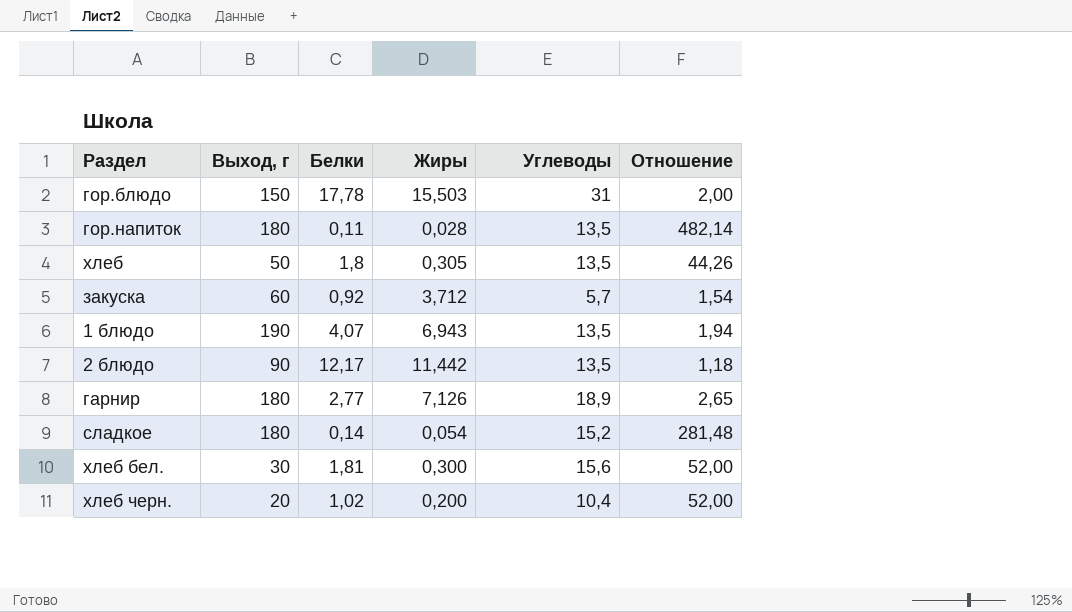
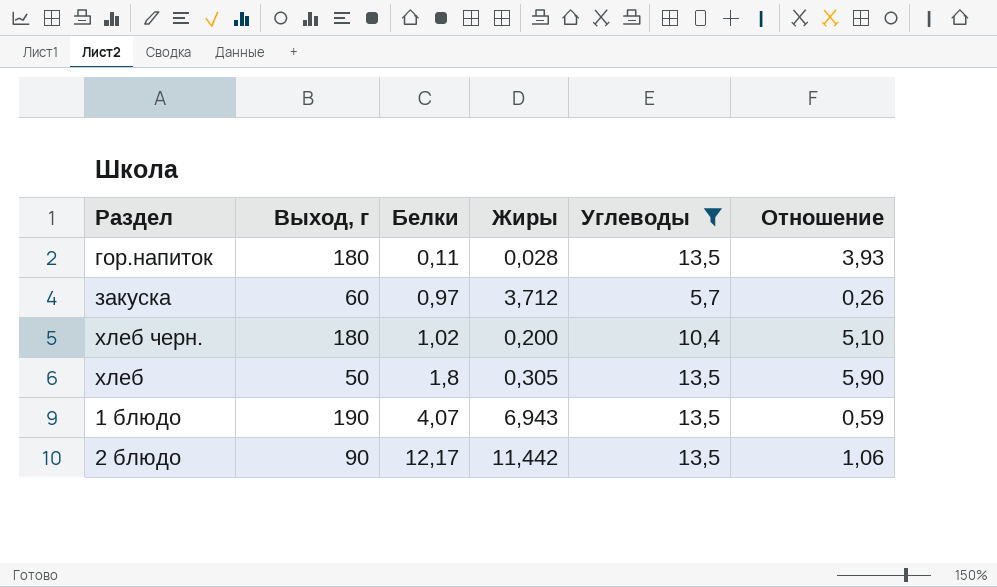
filter: none -> Углеводы <= 13,5
row order: none -> Белки ascending
column Отношение | formula: [Углеводы] / [Жиры] -> [Белки] / [Жиры]
закуска | Белки: 0,92 -> 0,97
хлеб черн. | Выход, г: 20 -> 180

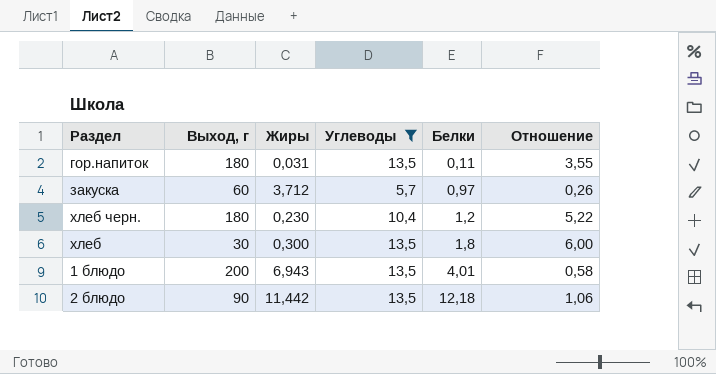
column Белки | position: 3 -> 5
гор.напиток | Жиры: 0,028 -> 0,031
гор.напиток | Отношение: 3,93 -> 3,55
хлеб черн. | Жиры: 0,200 -> 0,230
хлеб черн. | Белки: 1,02 -> 1,2
хлеб черн. | Отношение: 5,10 -> 5,22
хлеб | Выход, г: 50 -> 30
хлеб | Жиры: 0,305 -> 0,300
хлеб | Отношение: 5,90 -> 6,00
1 блюдо | Выход, г: 190 -> 200
1 блюдо | Белки: 4,07 -> 4,01
1 блюдо | Отношение: 0,59 -> 0,58
2 блюдо | Белки: 12,17 -> 12,18

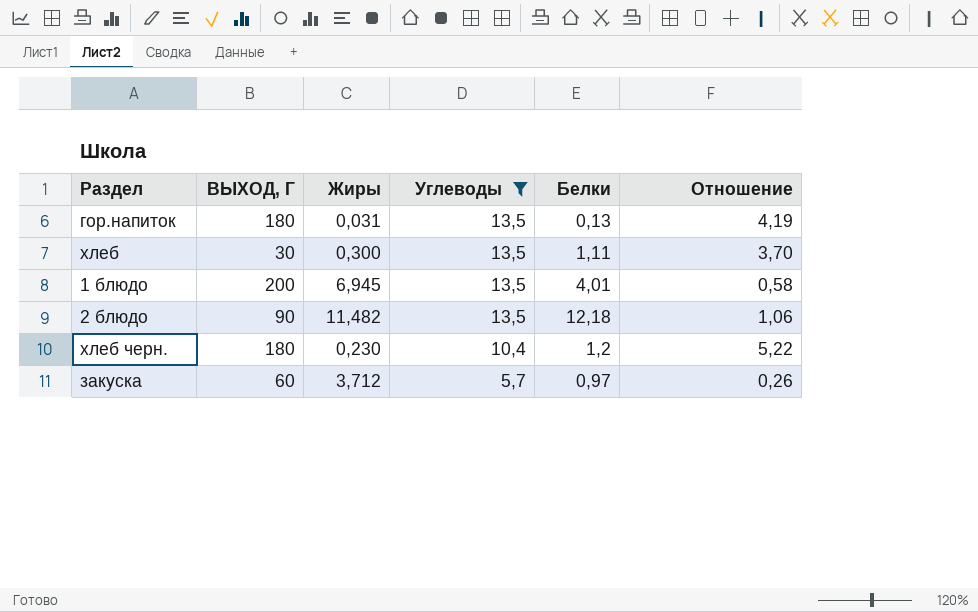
row order: Белки ascending -> Углеводы descending
column name: Выход, г -> ВЫХОД, Г
гор.напиток | Белки: 0,11 -> 0,13
гор.напиток | Отношение: 3,55 -> 4,19
хлеб | Белки: 1,8 -> 1,11
хлеб | Отношение: 6,00 -> 3,70
1 блюдо | Жиры: 6,943 -> 6,945
2 блюдо | Жиры: 11,442 -> 11,482

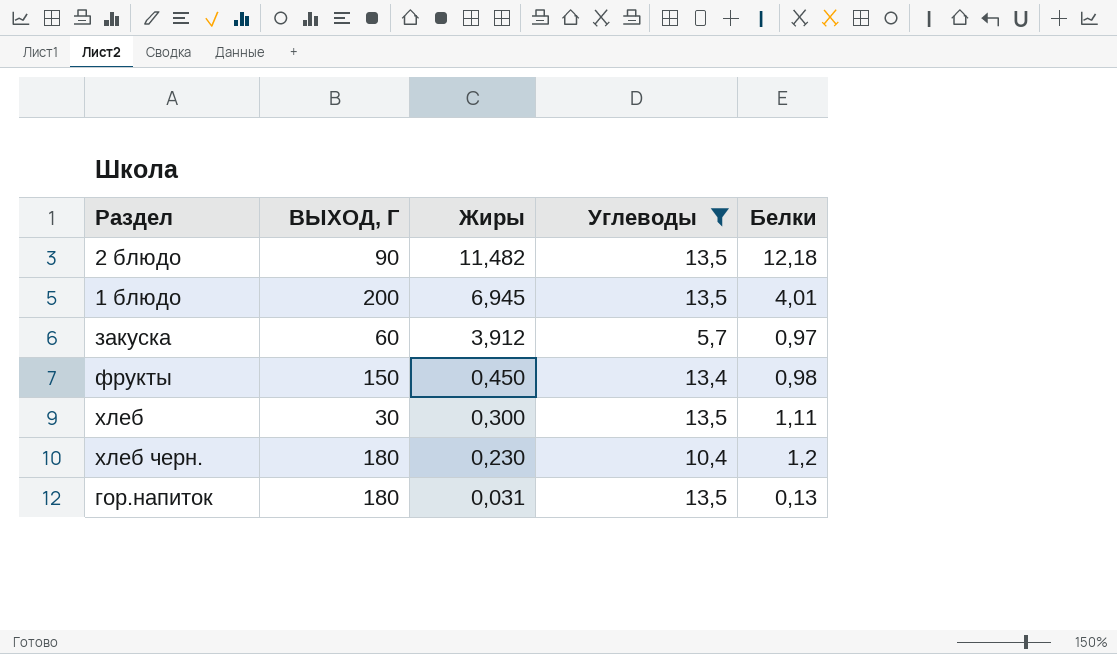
row order: Углеводы descending -> Жиры descending
column Отношение | formula: [Белки] / [Жиры] -> none
закуска | Жиры: 3,712 -> 3,912
row фрукты: none -> 150 | 0,450 | 13,4 | 0,98

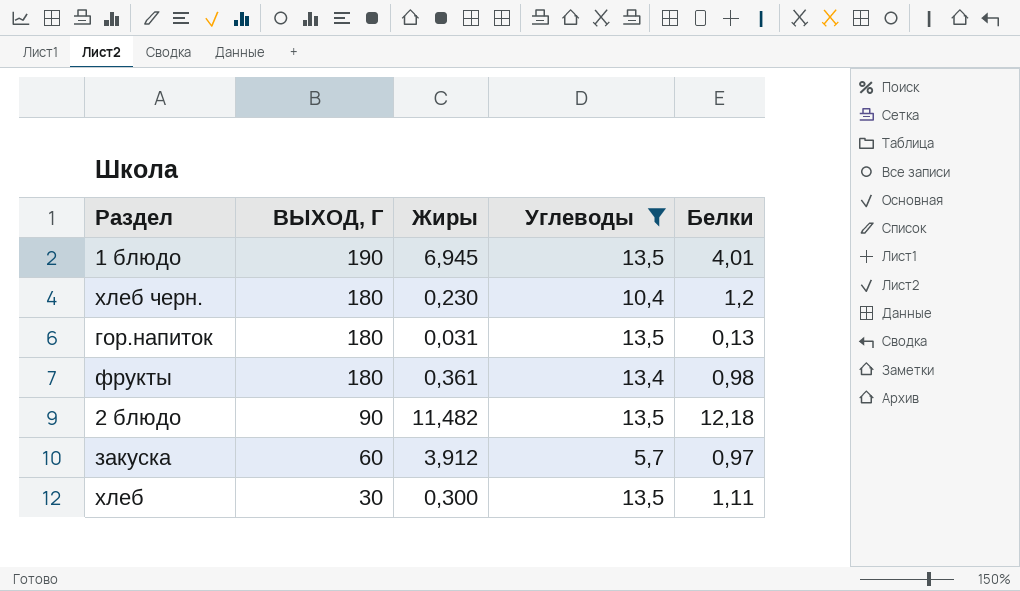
row order: Жиры descending -> ВЫХОД, Г descending
1 блюдо | ВЫХОД, Г: 200 -> 190
фрукты | ВЫХОД, Г: 150 -> 180
фрукты | Жиры: 0,450 -> 0,361

